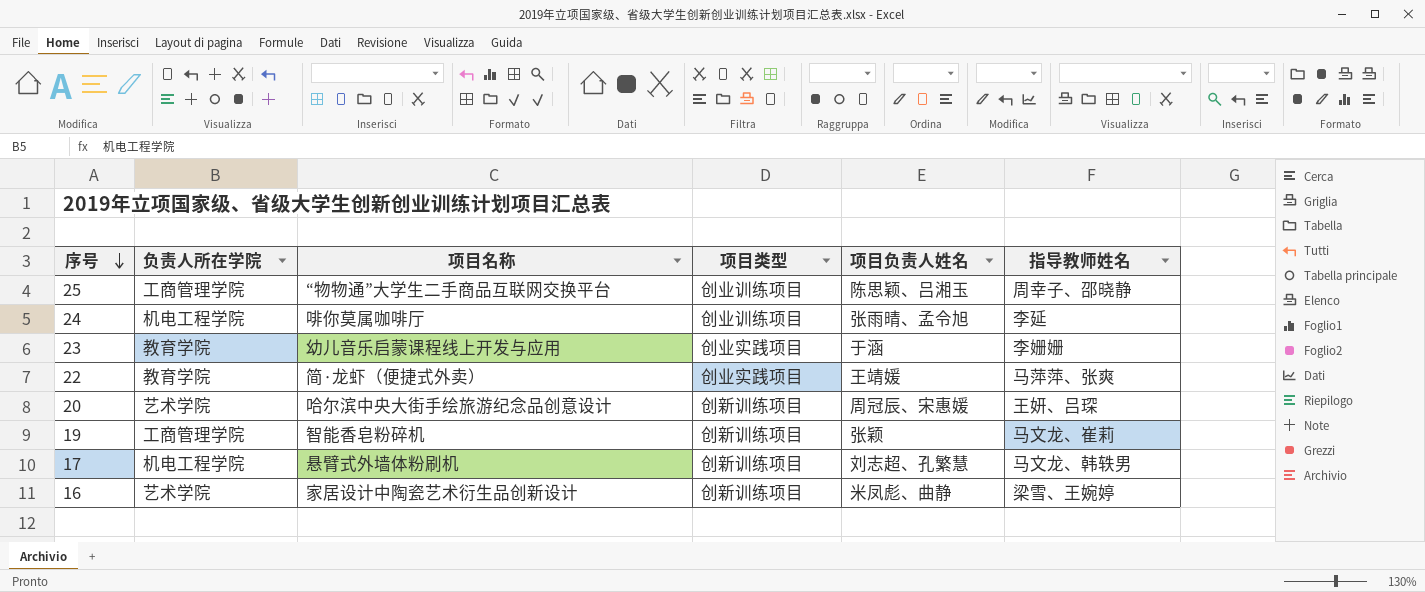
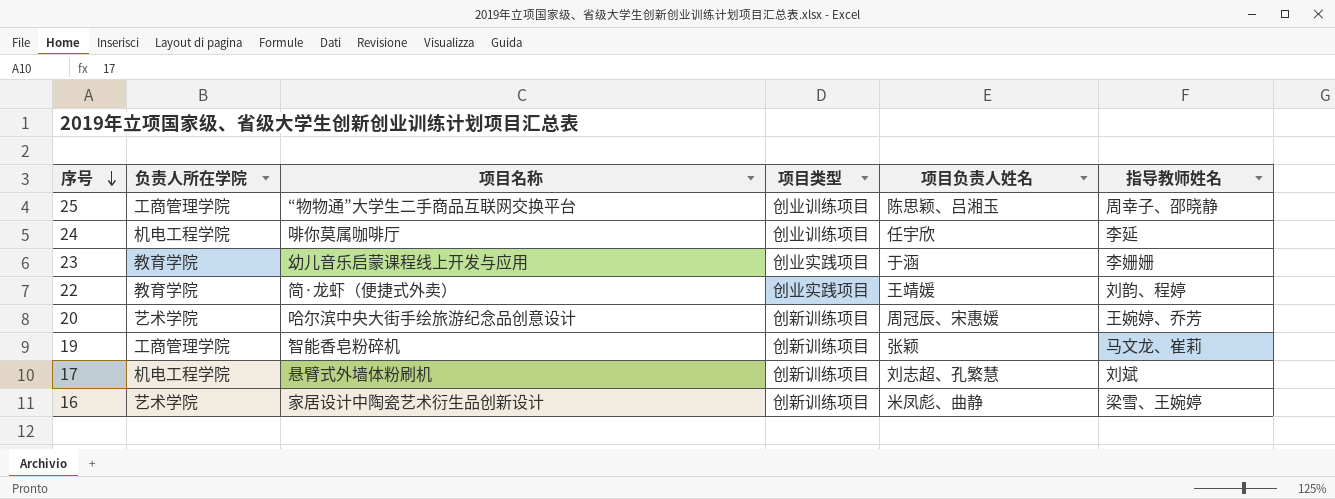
24 | 项目负责人姓名: 张雨晴、孟令旭 -> 任宇欣
22 | 指导教师姓名: 马萍萍、张爽 -> 刘韵、程婷
20 | 指导教师姓名: 王妍、吕琛 -> 王婉婷、乔芳
17 | 指导教师姓名: 马文龙、韩轶男 -> 刘斌

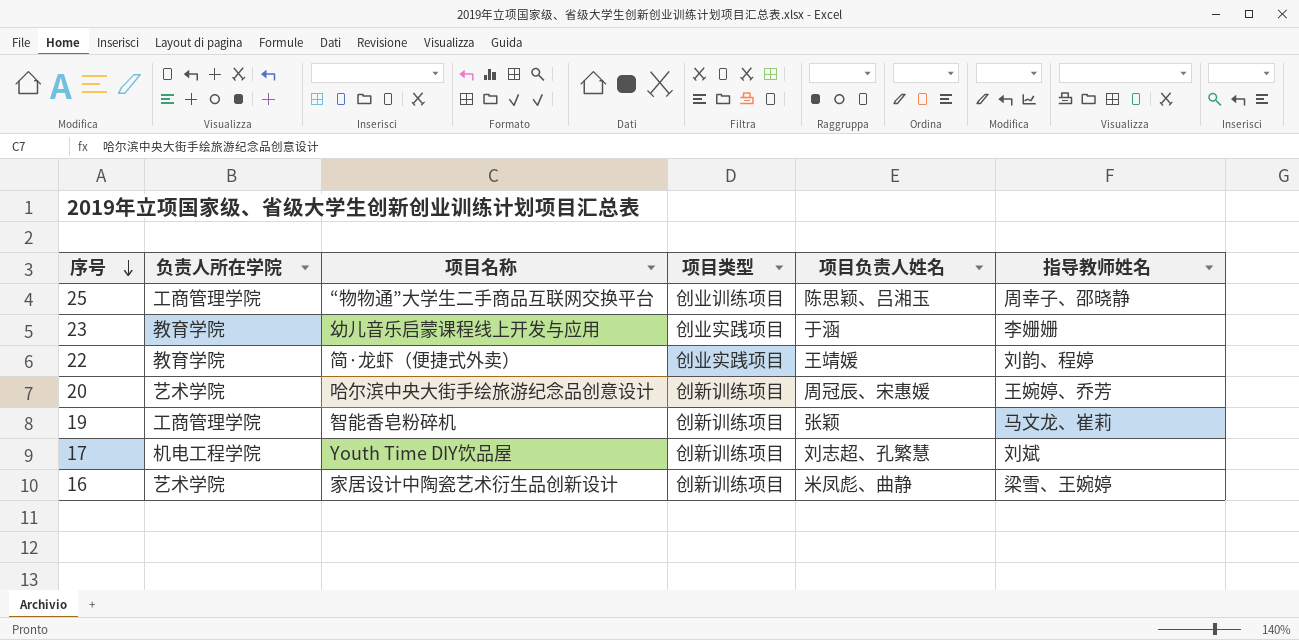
row 24: 机电工程学院 | 啡你莫属咖啡厅 | 创业训练项目 | 任宇欣 | 李延 -> none
17 | 项目名称: 悬臂式外墙体粉刷机 -> Youth Time DIY饮品屋

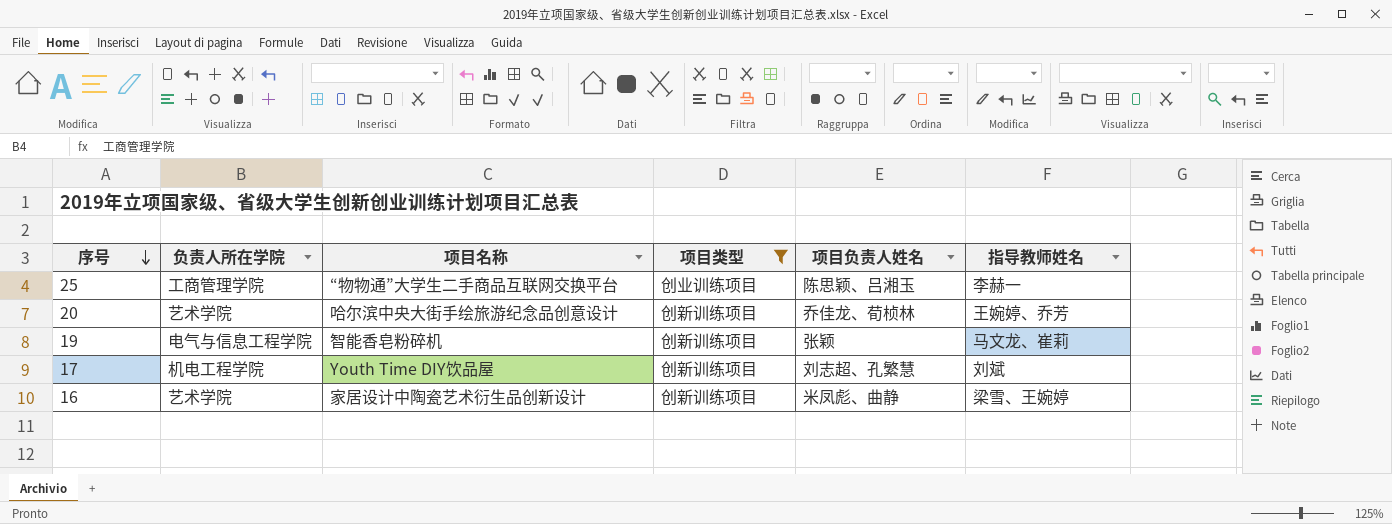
filter: none -> 项目类型 != 创业实践项目
25 | 指导教师姓名: 周幸子、邵晓静 -> 李赫一
20 | 项目负责人姓名: 周冠辰、宋惠媛 -> 乔佳龙、荀桢林
19 | 负责人所在学院: 工商管理学院 -> 电气与信息工程学院

